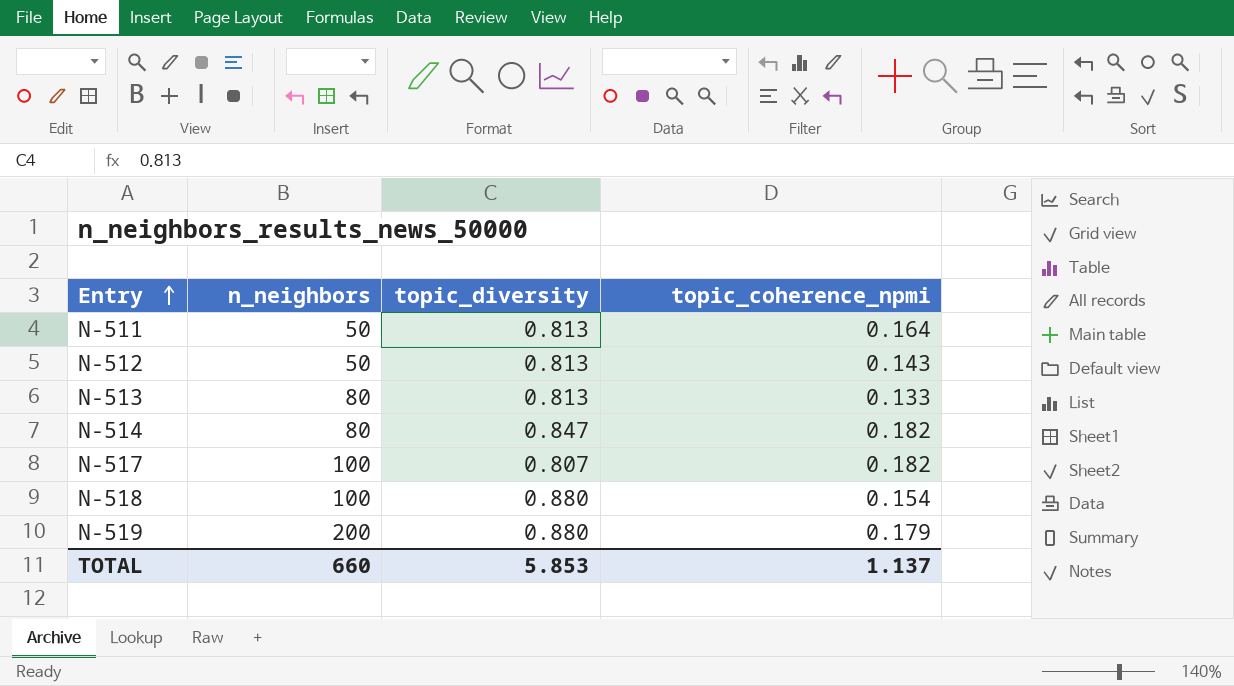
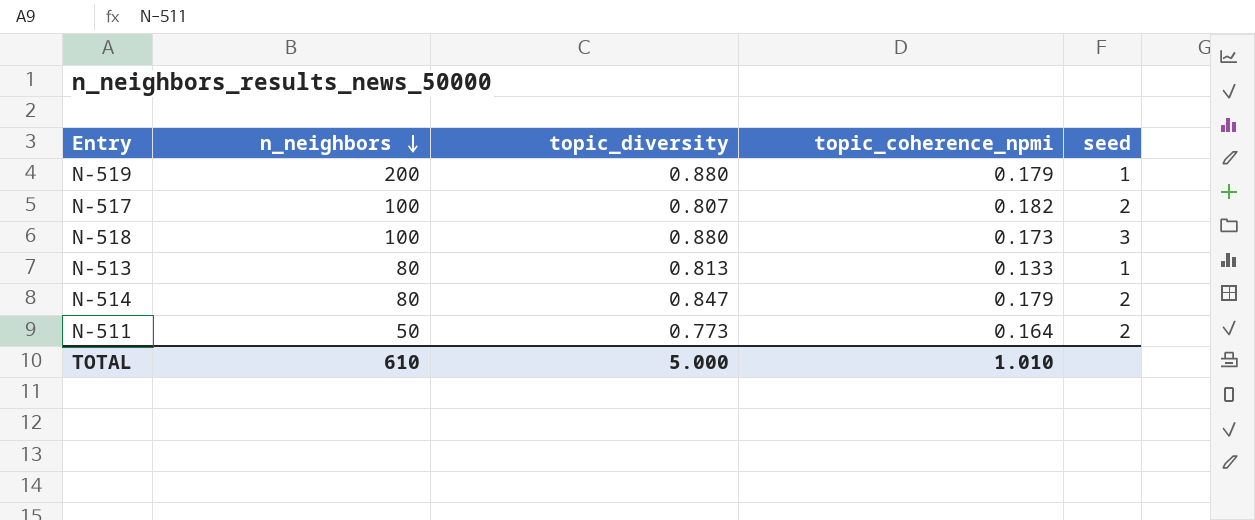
row order: Entry ascending -> n_neighbors descending
column seed | position: none -> 5
row N-512: 50 | 0.813 | 0.143 -> none
N-518 | topic_coherence_npmi: 0.154 -> 0.173
N-514 | topic_coherence_npmi: 0.182 -> 0.179
N-511 | topic_diversity: 0.813 -> 0.773
TOTAL | n_neighbors: 660 -> 610
TOTAL | topic_diversity: 5.853 -> 5.000
TOTAL | topic_coherence_npmi: 1.137 -> 1.010

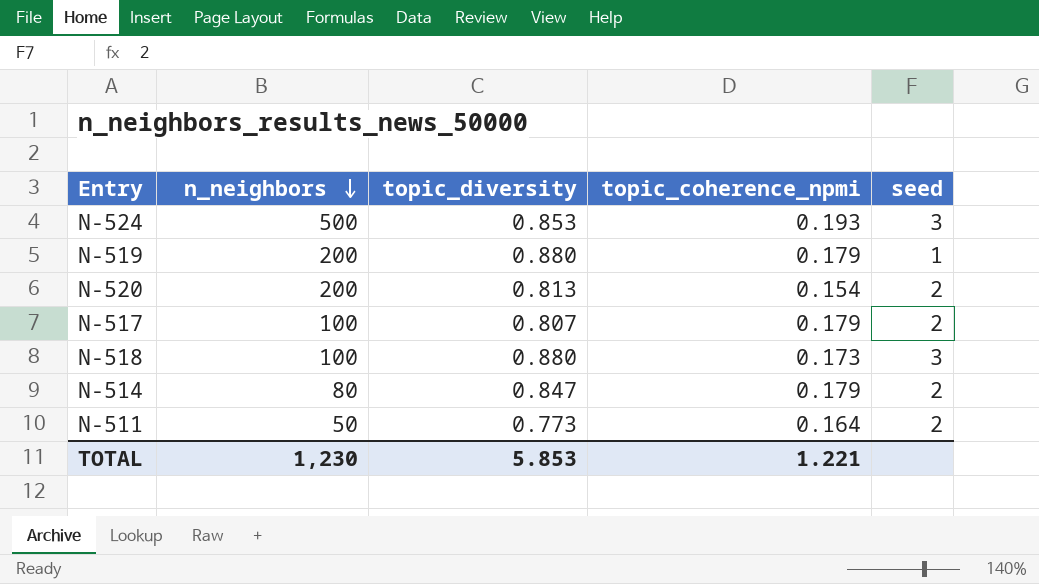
row N-513: 80 | 0.813 | 0.133 | 1 -> none
row N-524: none -> 500 | 0.853 | 0.193 | 3
row N-520: none -> 200 | 0.813 | 0.154 | 2
N-517 | topic_coherence_npmi: 0.182 -> 0.179
TOTAL | n_neighbors: 610 -> 1,230
TOTAL | topic_diversity: 5.000 -> 5.853
TOTAL | topic_coherence_npmi: 1.010 -> 1.221

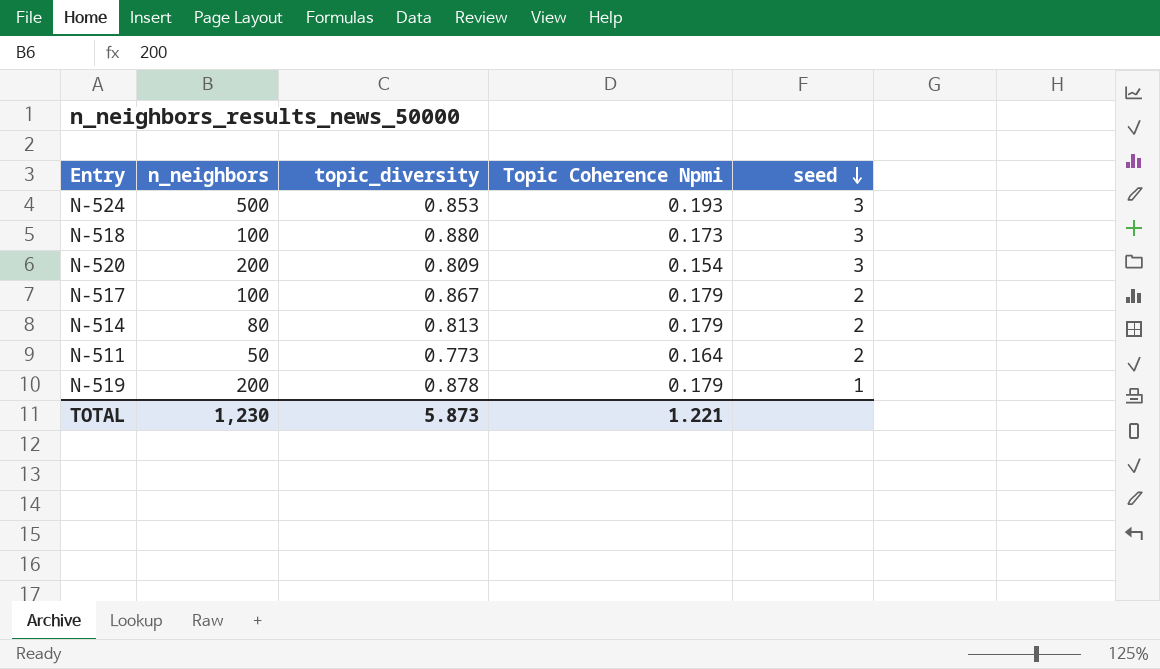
row order: n_neighbors descending -> seed descending
column name: topic_coherence_npmi -> Topic Coherence Npmi
N-520 | topic_diversity: 0.813 -> 0.809
N-520 | seed: 2 -> 3
N-517 | topic_diversity: 0.807 -> 0.867
N-514 | topic_diversity: 0.847 -> 0.813
N-519 | topic_diversity: 0.880 -> 0.878
TOTAL | topic_diversity: 5.853 -> 5.873

